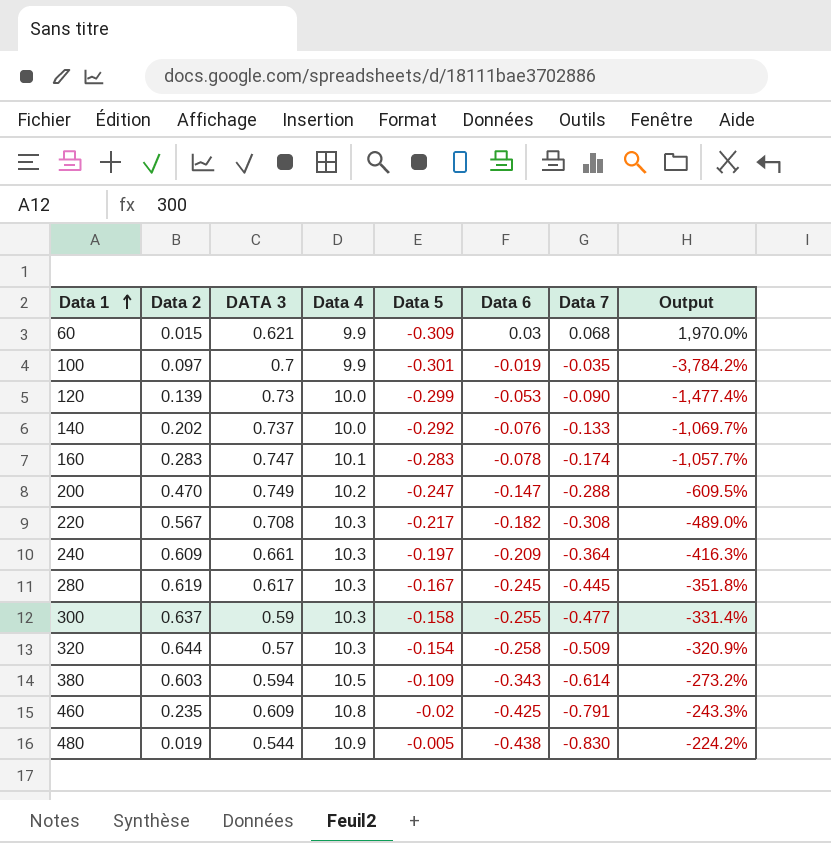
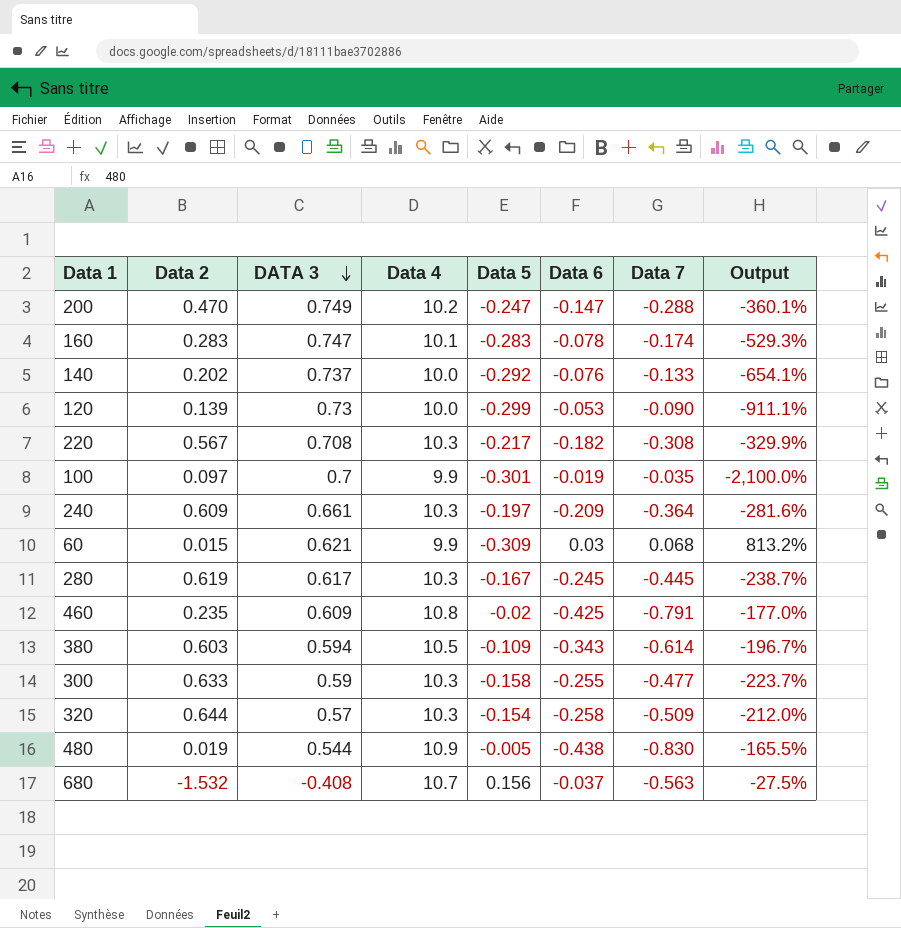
row order: Data 1 ascending -> DATA 3 descending
column Output | formula: ([DATA 3] - [Data 6]) / [Data 6] -> ([DATA 3] - [Data 7]) / [Data 7]
300 | Data 2: 0.637 -> 0.633
row 680: none -> -1.532 | -0.408 | 10.7 | 0.156 | -0.037 | -0.563 | -27.5%

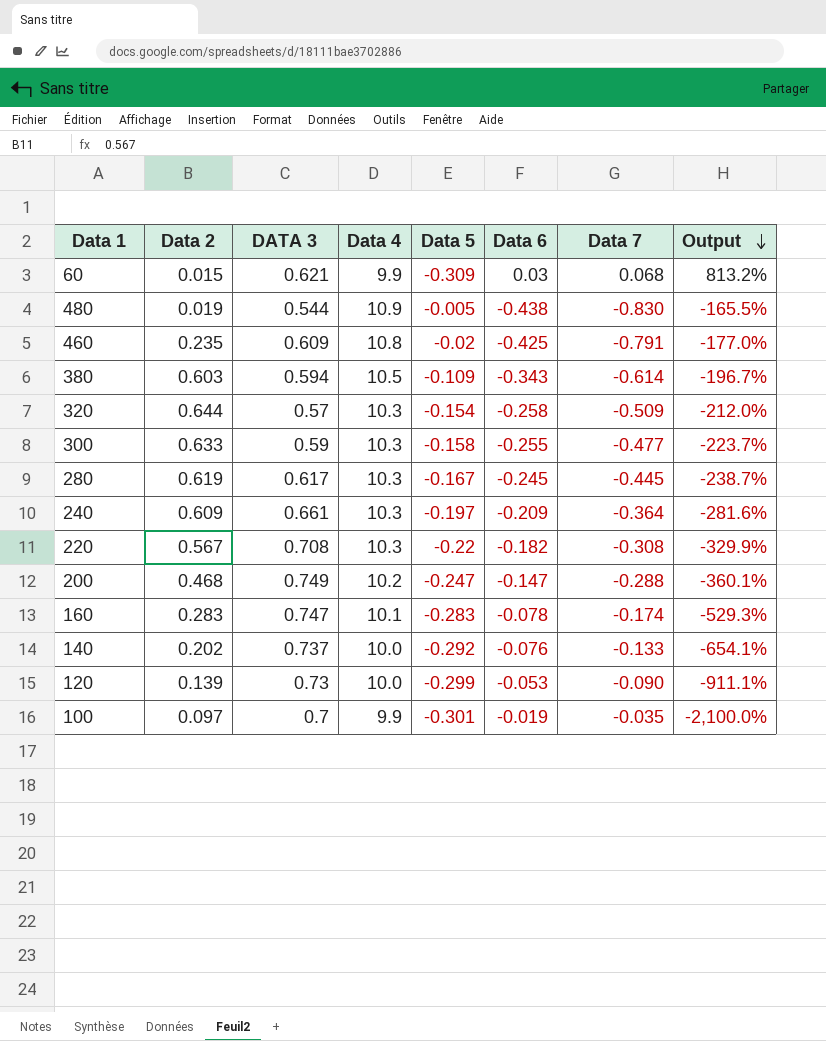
row order: DATA 3 descending -> Output descending
row 680: -1.532 | -0.408 | 10.7 | 0.156 | -0.037 | -0.563 | -27.5% -> none
220 | Data 5: -0.217 -> -0.22
200 | Data 2: 0.470 -> 0.468

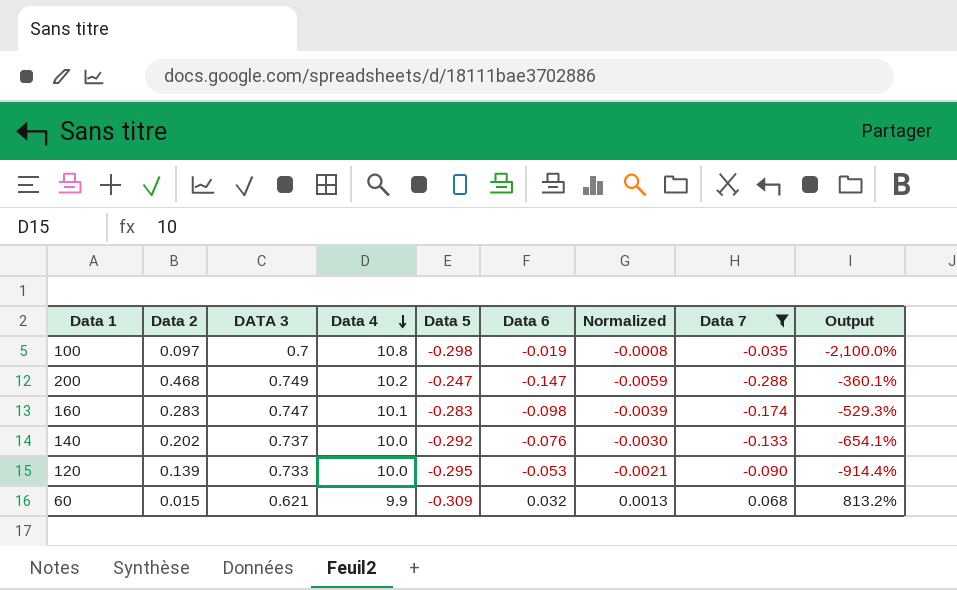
filter: none -> Data 7 >= -0.288
row order: Output descending -> Data 4 descending
column Normalized | formula: none -> [Data 6] * 0.04
100 | Data 4: 9.9 -> 10.8
100 | Data 5: -0.301 -> -0.298
160 | Data 6: -0.078 -> -0.098
120 | DATA 3: 0.73 -> 0.733
120 | Data 5: -0.299 -> -0.295
120 | Output: -911.1% -> -914.4%
60 | Data 6: 0.03 -> 0.032

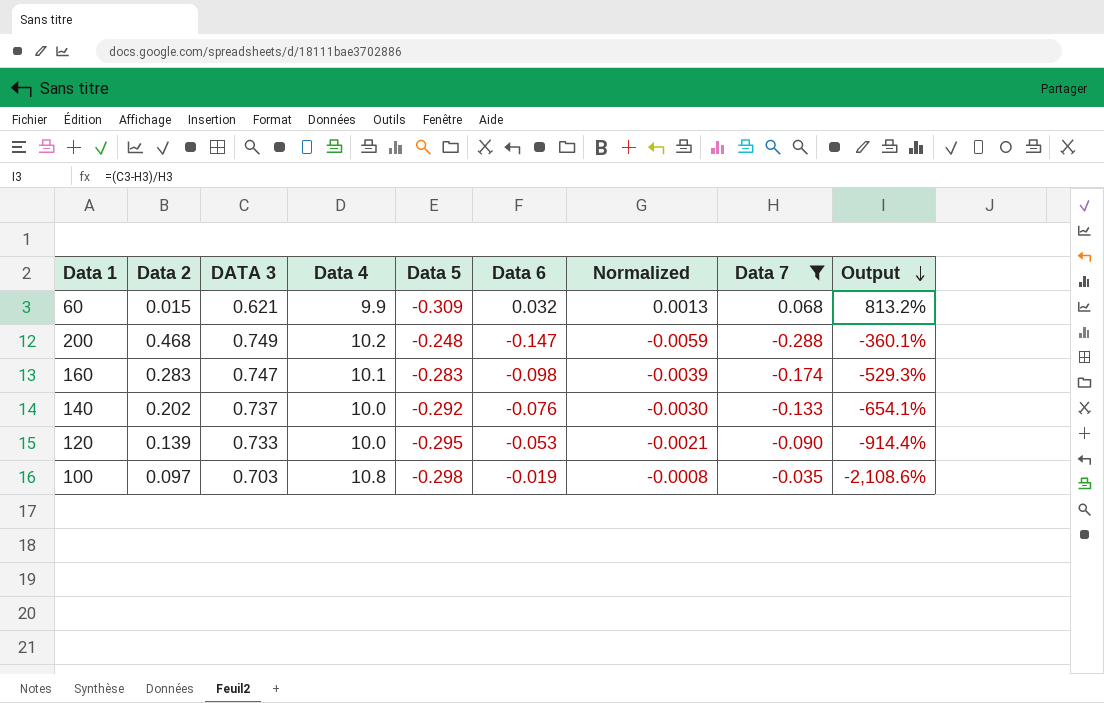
row order: Data 4 descending -> Output descending
200 | Data 5: -0.247 -> -0.248
100 | DATA 3: 0.7 -> 0.703
100 | Output: -2,100.0% -> -2,108.6%

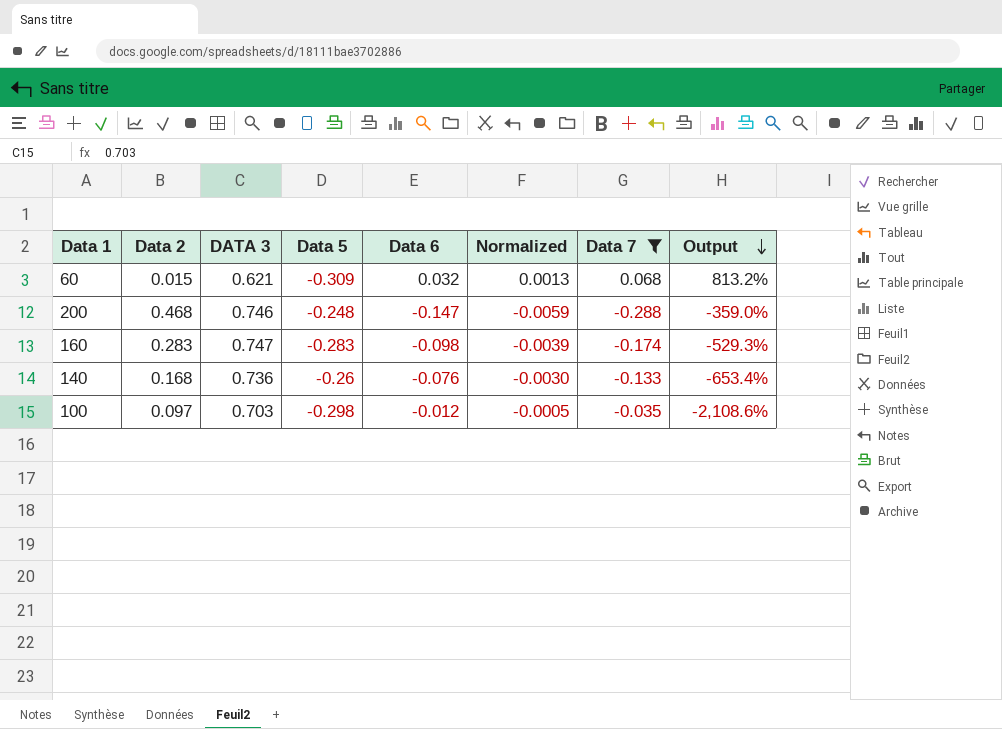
column Data 4 | position: 4 -> none
row 120: 0.139 | 0.733 | 10.0 | -0.295 | -0.053 | -0.0021 | -0.090 | -914.4% -> none
200 | DATA 3: 0.749 -> 0.746
200 | Output: -360.1% -> -359.0%
140 | Data 2: 0.202 -> 0.168
140 | DATA 3: 0.737 -> 0.736
140 | Data 5: -0.292 -> -0.26
140 | Output: -654.1% -> -653.4%
100 | Data 6: -0.019 -> -0.012
100 | Normalized: -0.0008 -> -0.0005

